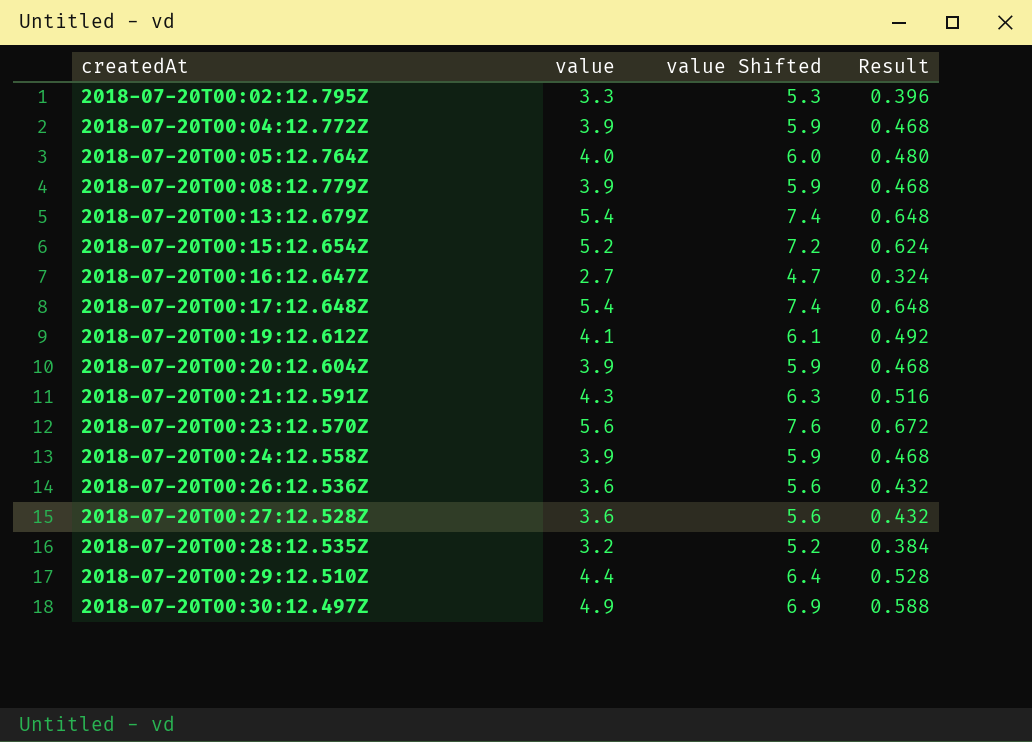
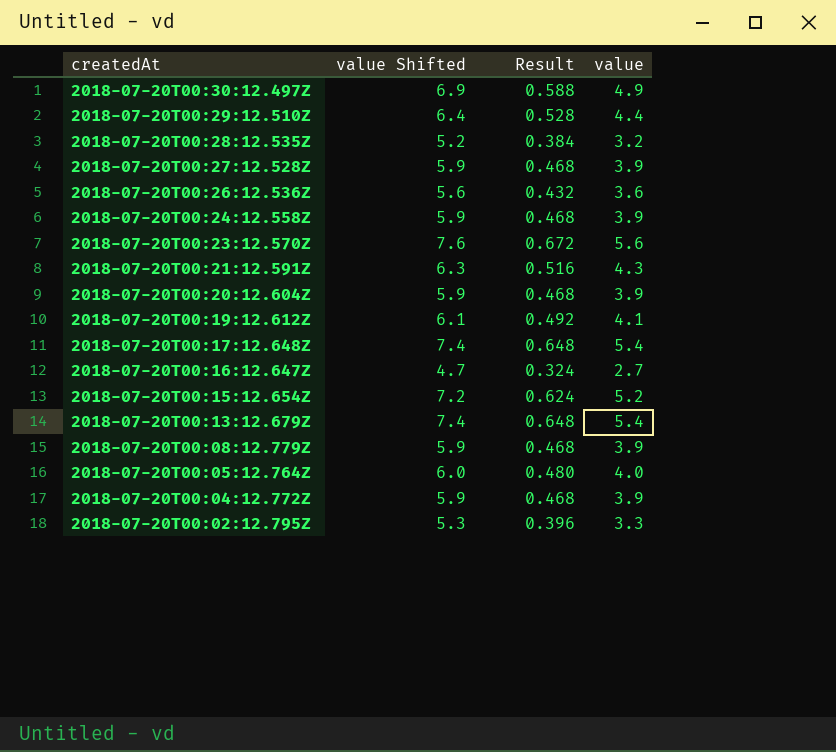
row order: createdAt ascending -> createdAt descending
column value | position: 2 -> 4
2018-07-20T00:27:12.528Z | value Shifted: 5.6 -> 5.9
2018-07-20T00:27:12.528Z | Result: 0.432 -> 0.468
2018-07-20T00:27:12.528Z | value: 3.6 -> 3.9

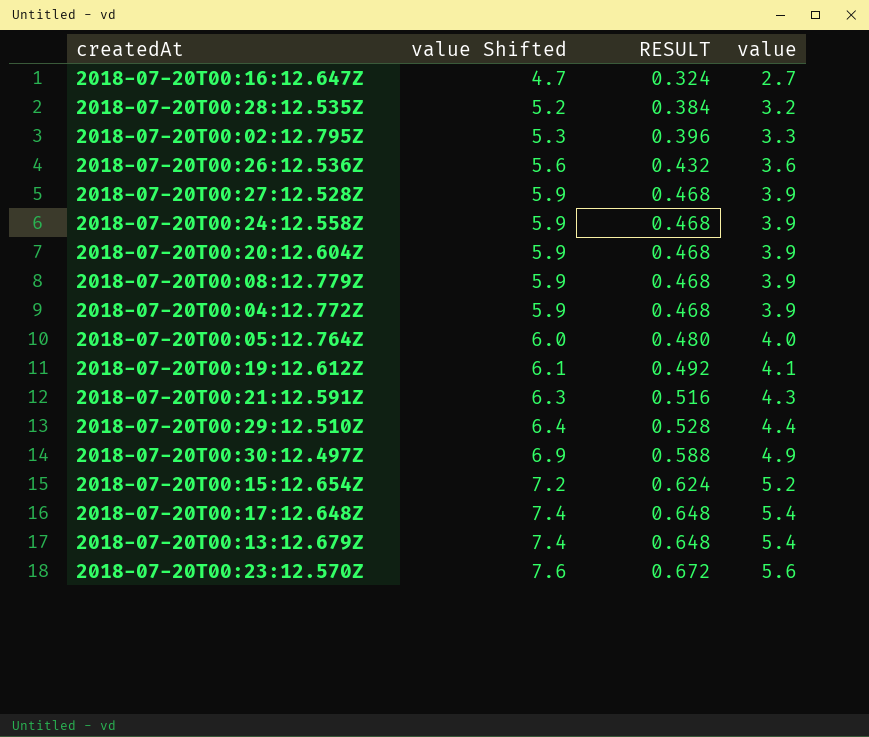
row order: createdAt descending -> value Shifted ascending
column name: Result -> RESULT

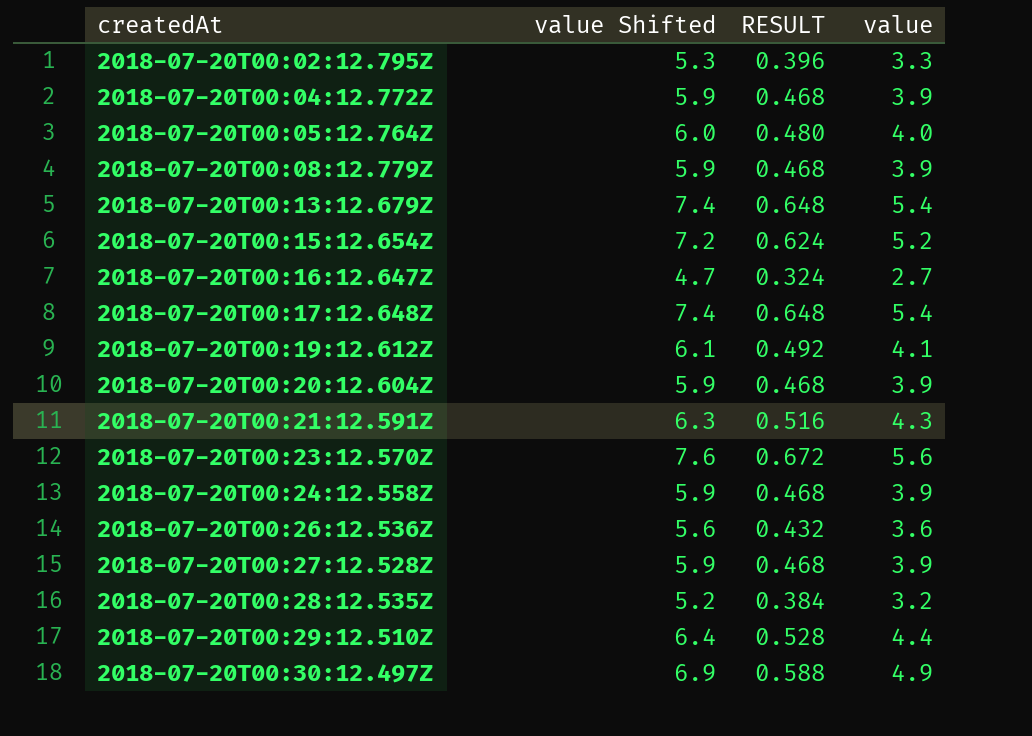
row order: value Shifted ascending -> createdAt ascending

